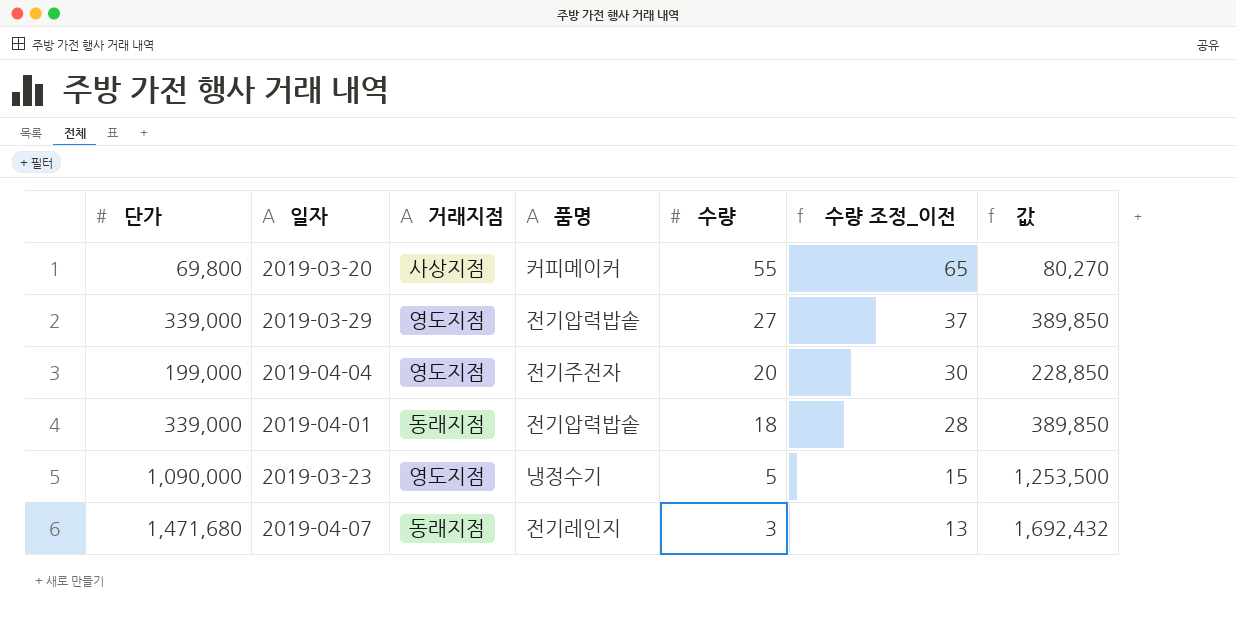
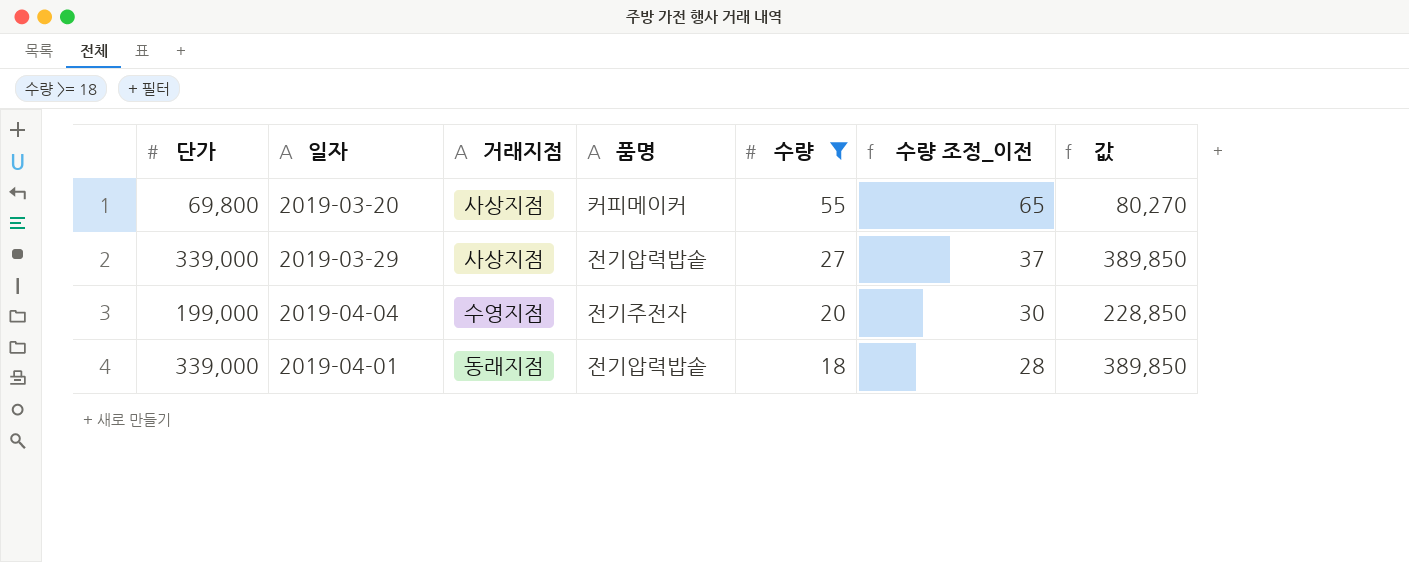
filter: none -> 수량 >= 18
2019-03-29 | 거래지점: 영도지점 -> 사상지점
2019-04-04 | 거래지점: 영도지점 -> 수영지점

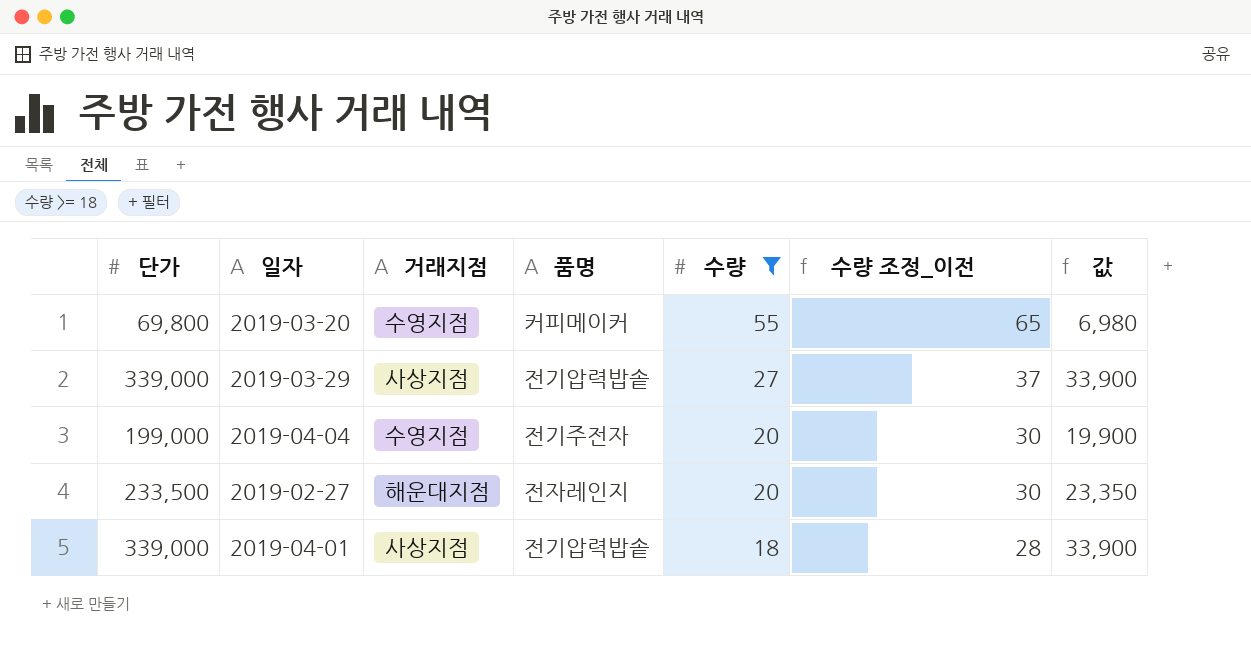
column 값 | formula: [단가] * 1.15 -> [단가] * 0.1
2019-03-20 | 거래지점: 사상지점 -> 수영지점
row 2019-02-27: none -> 233,500 | 해운대지점 | 전자레인지 | 20 | 30 | 23,350
2019-04-01 | 거래지점: 동래지점 -> 사상지점

